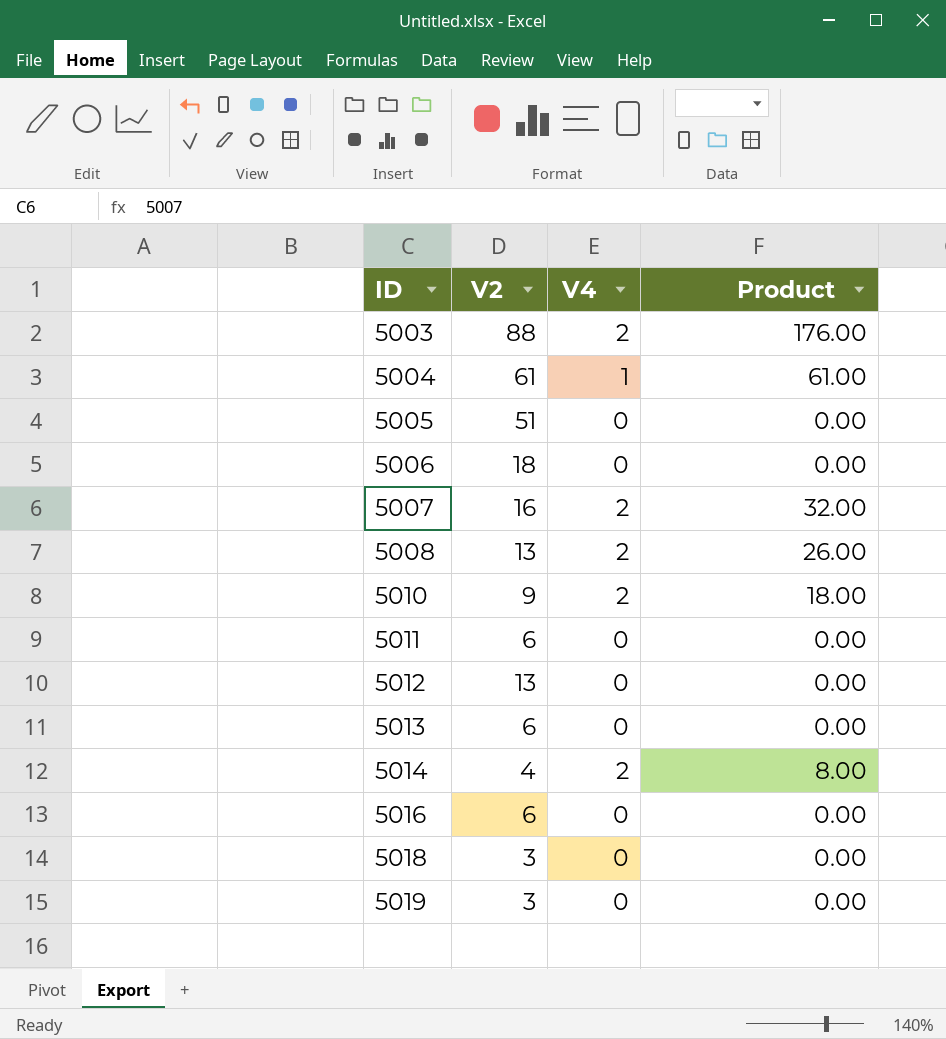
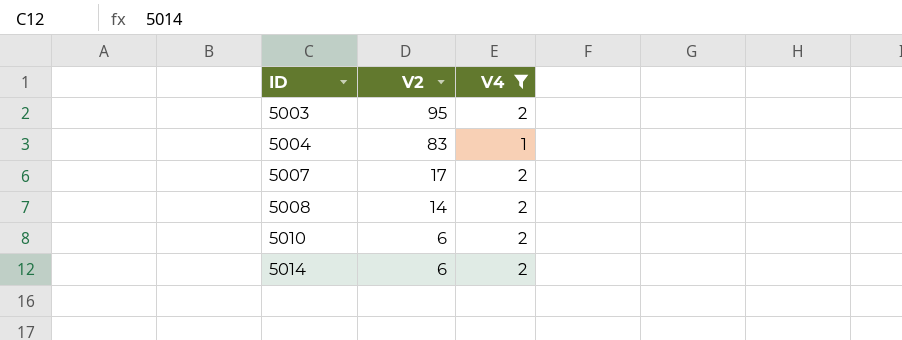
filter: none -> V4 != 0
column Product | formula: [V2] * [V4] -> none
5003 | V2: 88 -> 95
5004 | V2: 61 -> 83
5007 | V2: 16 -> 17
5008 | V2: 13 -> 14
5010 | V2: 9 -> 6
5014 | V2: 4 -> 6

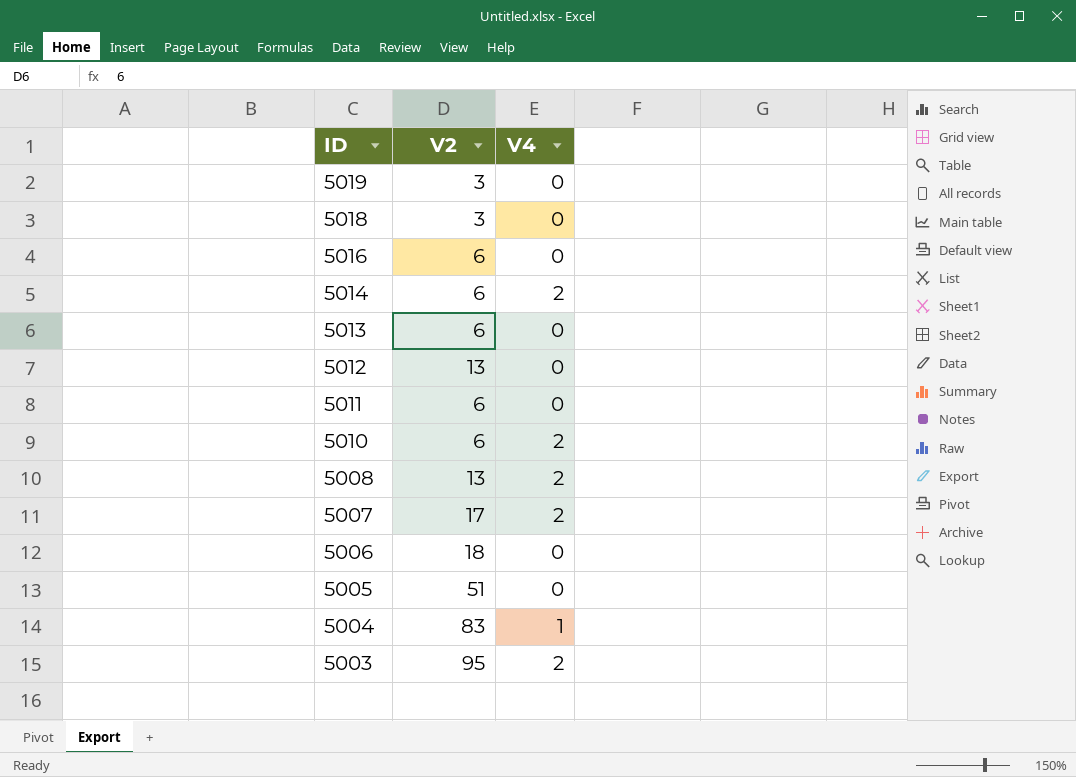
filter: V4 != 0 -> none
row order: ID ascending -> ID descending
5008 | V2: 14 -> 13

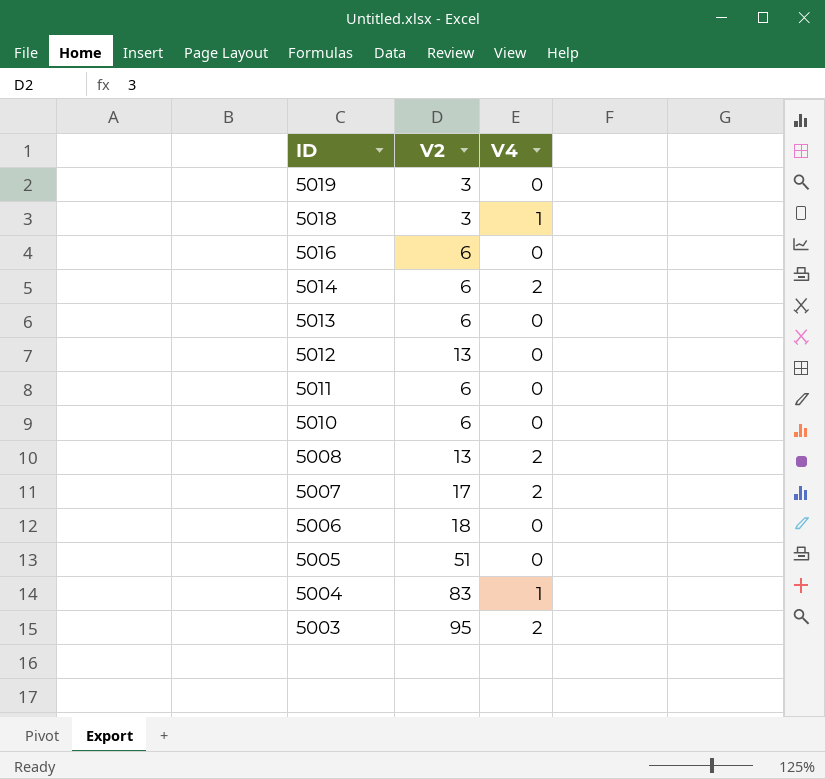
5018 | V4: 0 -> 1
5010 | V4: 2 -> 0

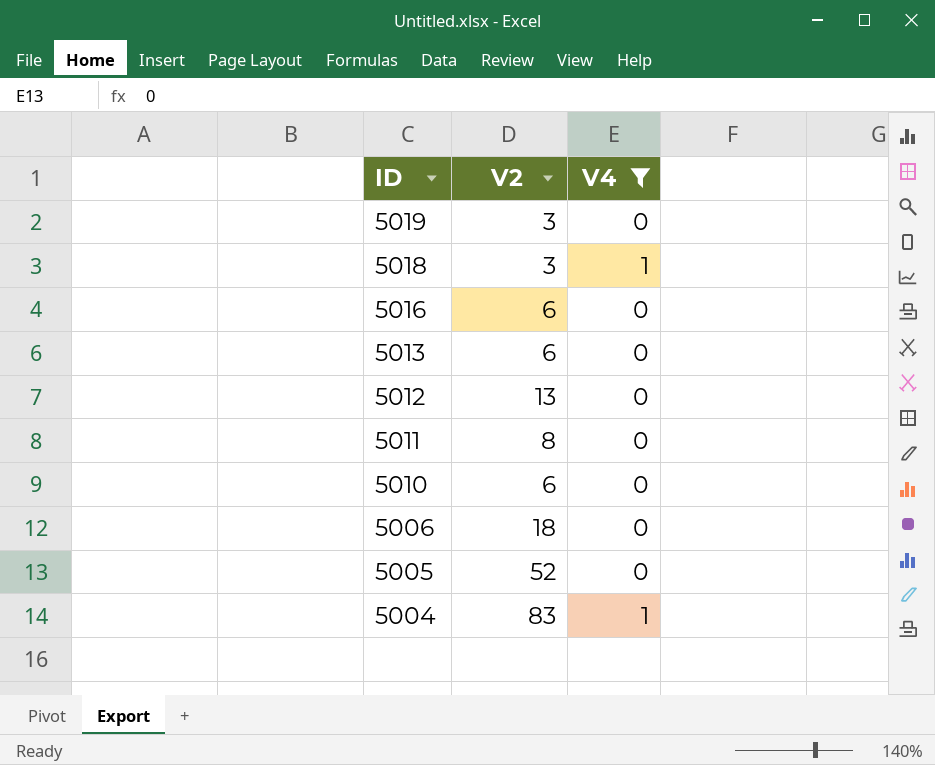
filter: none -> V4 != 2
5011 | V2: 6 -> 8
5005 | V2: 51 -> 52

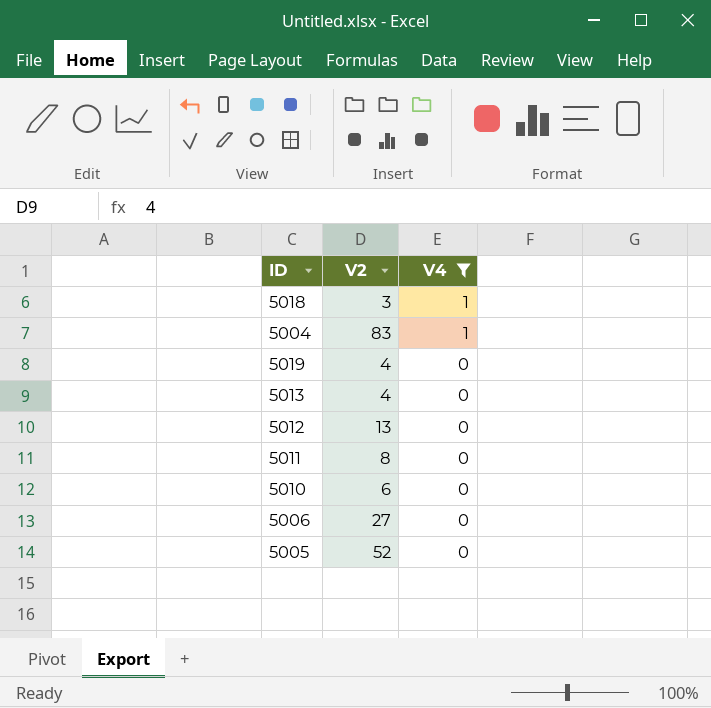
row order: ID descending -> V4 descending
row 5016: 6 | 0 -> none
5019 | V2: 3 -> 4
5013 | V2: 6 -> 4
5006 | V2: 18 -> 27

